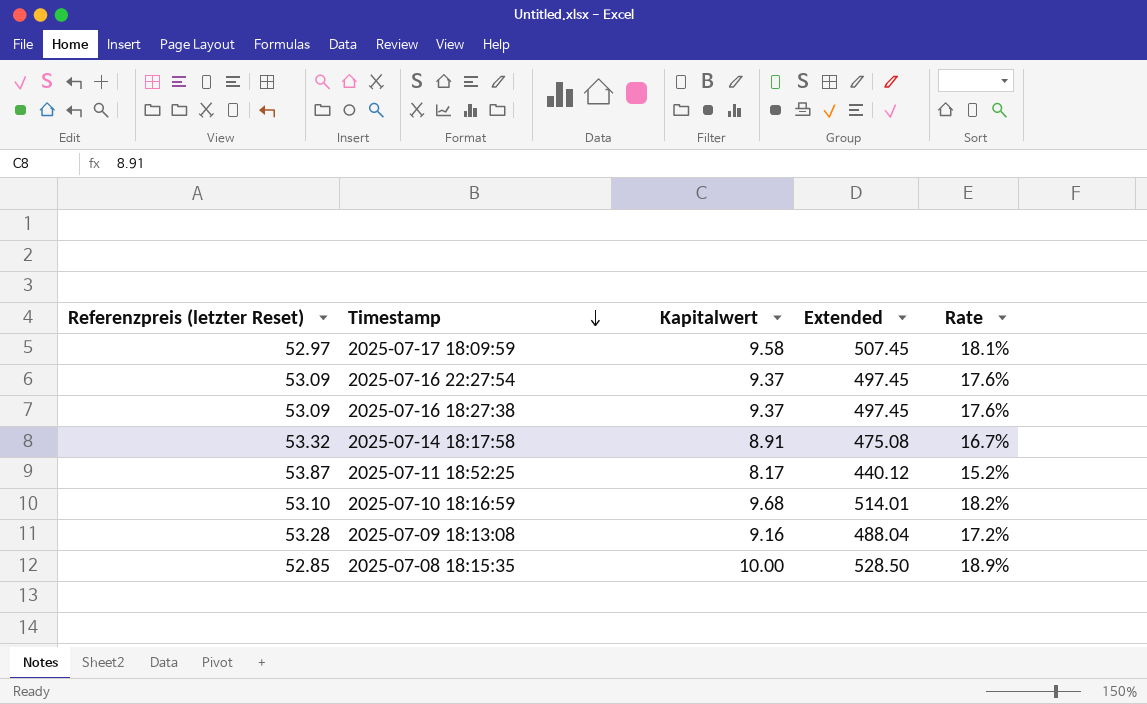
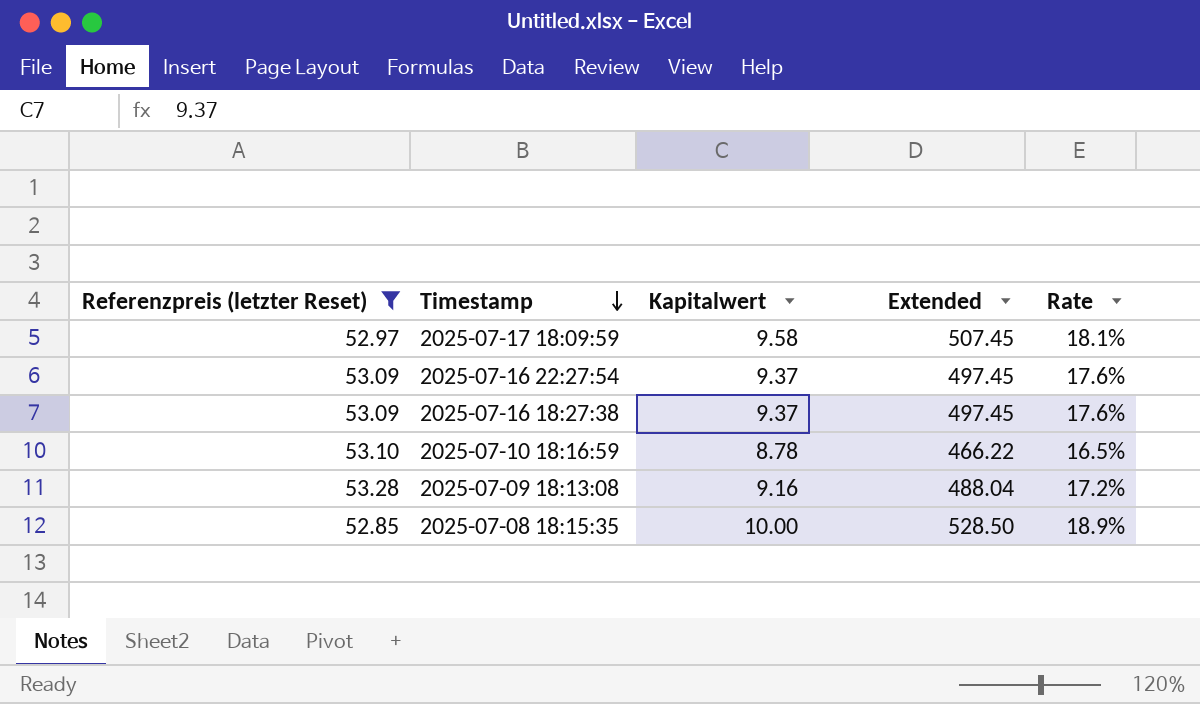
filter: none -> Referenzpreis (letzter Reset) <= 53.28
2025-07-10 18:16:59 | Kapitalwert: 9.68 -> 8.78
2025-07-10 18:16:59 | Extended: 514.01 -> 466.22
2025-07-10 18:16:59 | Rate: 18.2% -> 16.5%

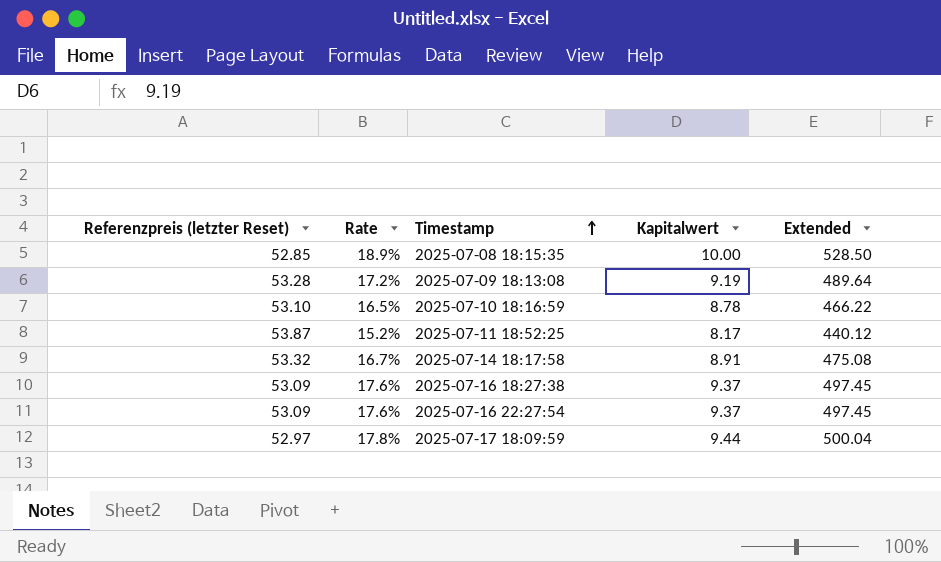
filter: Referenzpreis (letzter Reset) <= 53.28 -> none
row order: Timestamp descending -> Timestamp ascending
column Rate | position: 5 -> 2
2025-07-09 18:13:08 | Kapitalwert: 9.16 -> 9.19
2025-07-09 18:13:08 | Extended: 488.04 -> 489.64
2025-07-17 18:09:59 | Rate: 18.1% -> 17.8%
2025-07-17 18:09:59 | Kapitalwert: 9.58 -> 9.44
2025-07-17 18:09:59 | Extended: 507.45 -> 500.04

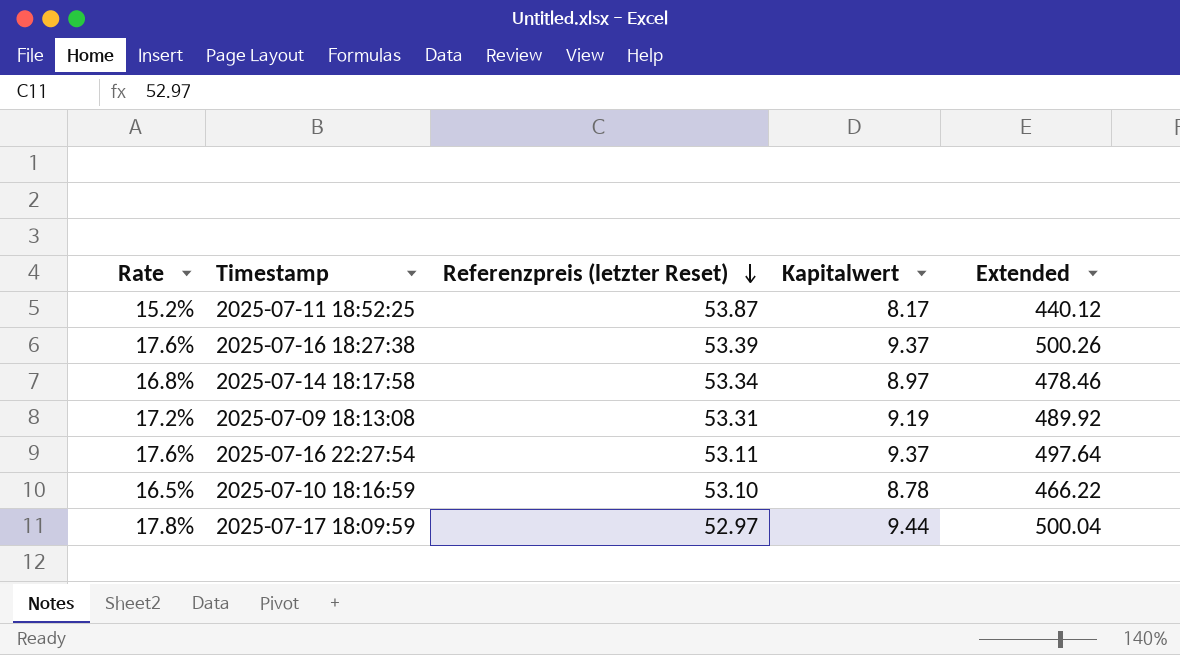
row order: Timestamp ascending -> Referenzpreis (letzter Reset) descending
column Referenzpreis (letzter Reset) | position: 1 -> 3
row 2025-07-08 18:15:35: 52.85 | 18.9% | 10.00 | 528.50 -> none
2025-07-16 18:27:38 | Referenzpreis (letzter Reset): 53.09 -> 53.39
2025-07-16 18:27:38 | Extended: 497.45 -> 500.26
2025-07-14 18:17:58 | Rate: 16.7% -> 16.8%
2025-07-14 18:17:58 | Referenzpreis (letzter Reset): 53.32 -> 53.34
2025-07-14 18:17:58 | Kapitalwert: 8.91 -> 8.97
2025-07-14 18:17:58 | Extended: 475.08 -> 478.46
2025-07-09 18:13:08 | Referenzpreis (letzter Reset): 53.28 -> 53.31
2025-07-09 18:13:08 | Extended: 489.64 -> 489.92
2025-07-16 22:27:54 | Referenzpreis (letzter Reset): 53.09 -> 53.11
2025-07-16 22:27:54 | Extended: 497.45 -> 497.64

